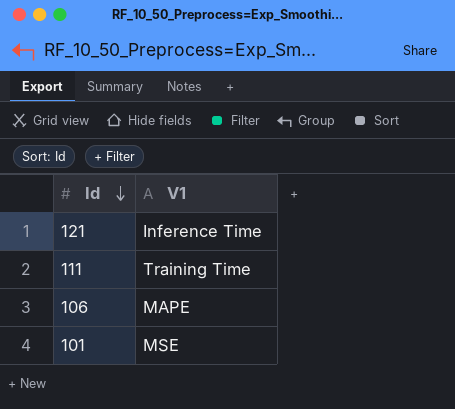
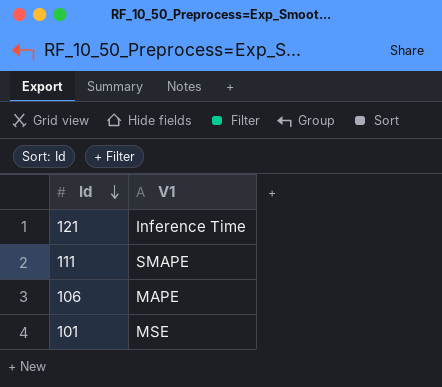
111 | V1: Training Time -> SMAPE

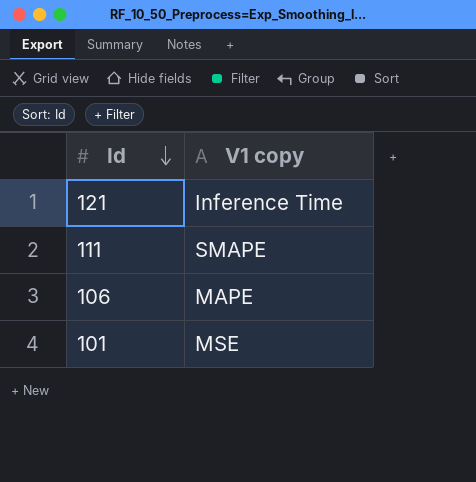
column name: V1 -> V1 copy

